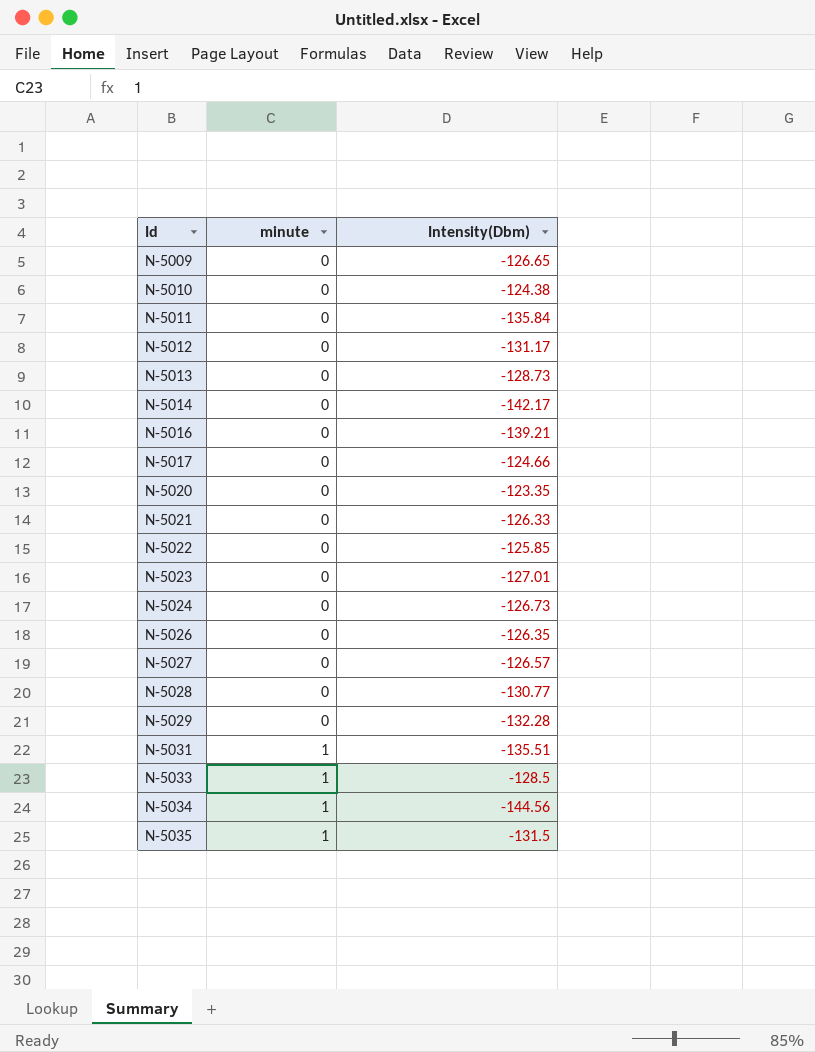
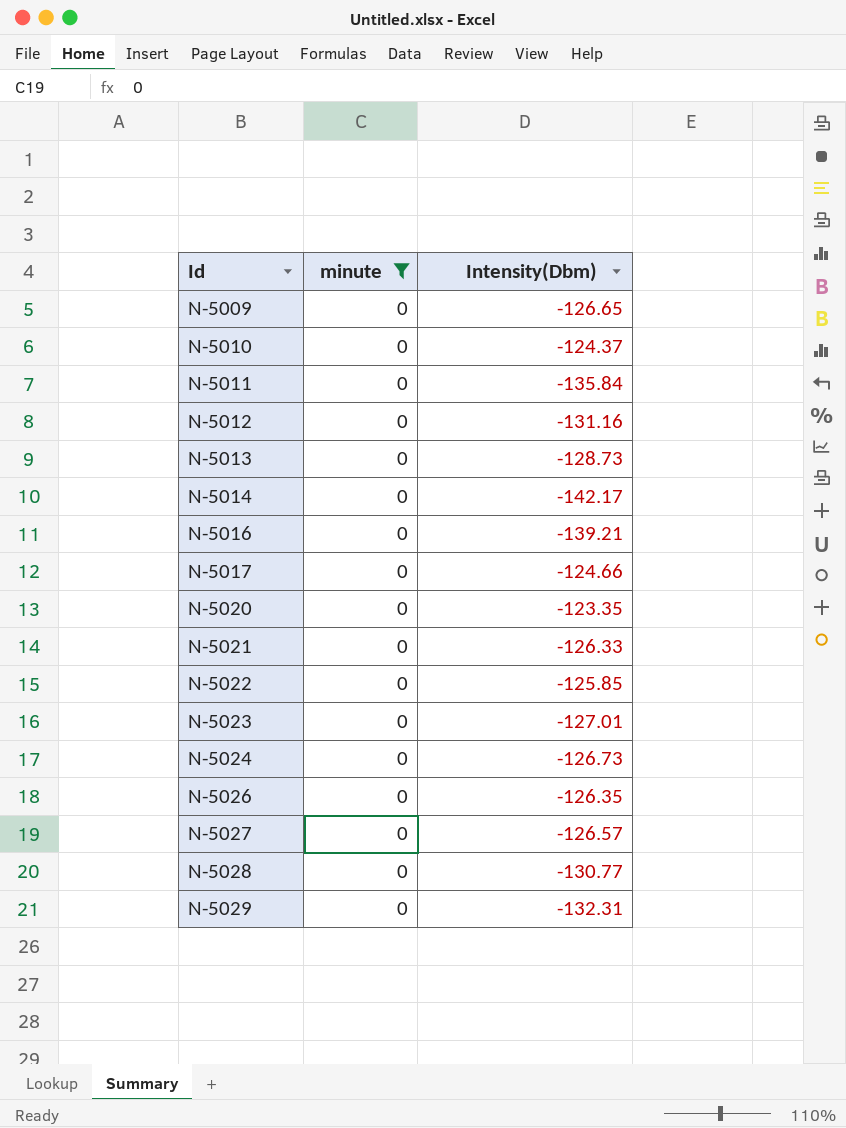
filter: none -> minute = 0
N-5010 | Intensity(Dbm): -124.38 -> -124.37
N-5012 | Intensity(Dbm): -131.17 -> -131.16
N-5029 | Intensity(Dbm): -132.28 -> -132.31

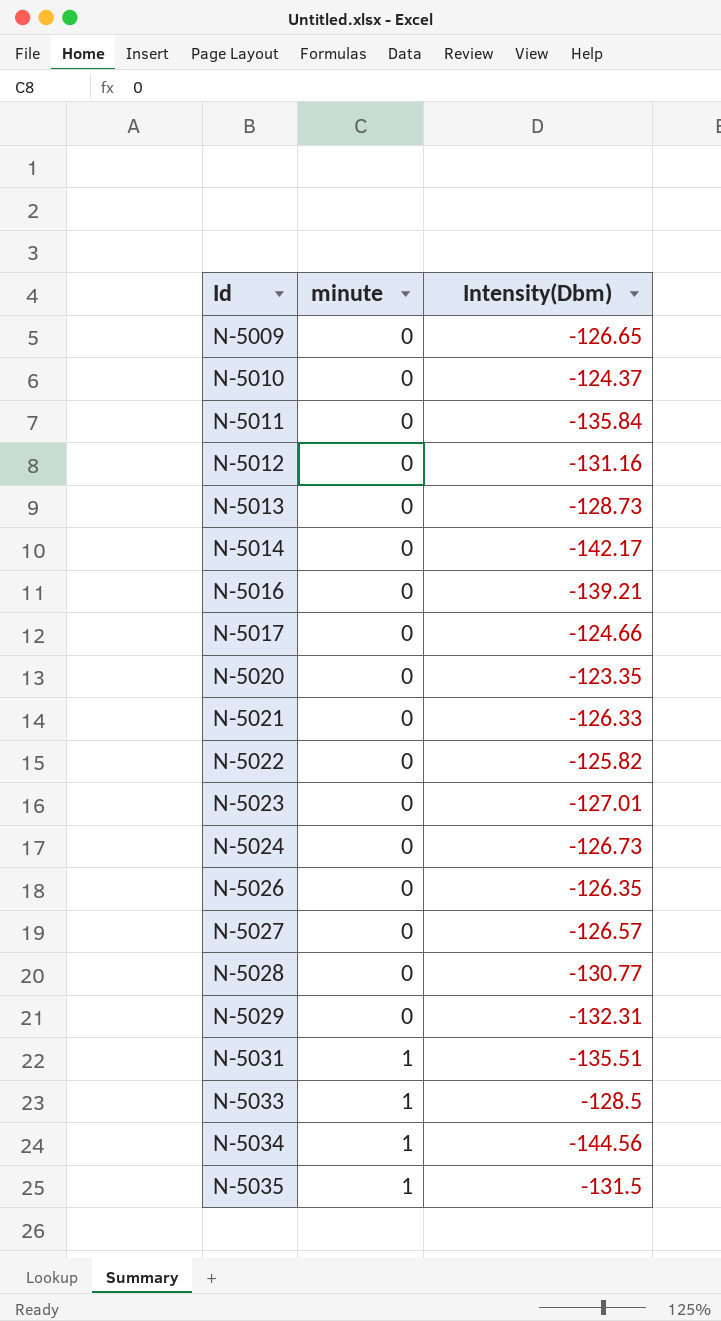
filter: minute = 0 -> none
N-5022 | Intensity(Dbm): -125.85 -> -125.82

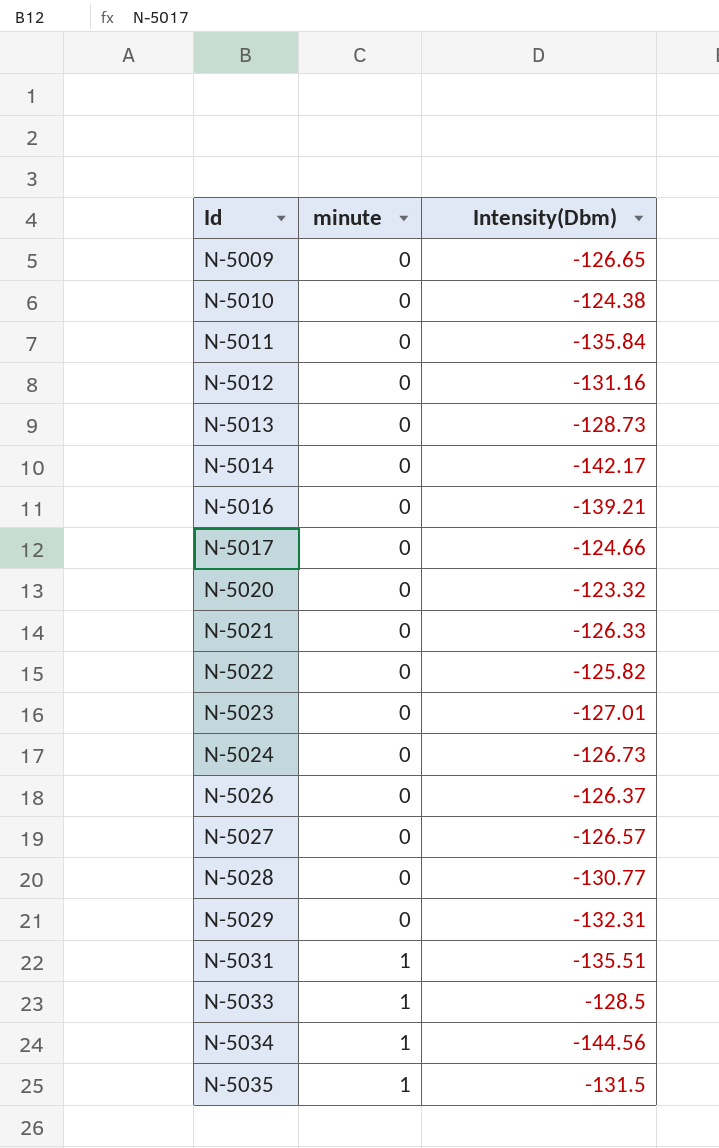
N-5010 | Intensity(Dbm): -124.37 -> -124.38
N-5020 | Intensity(Dbm): -123.35 -> -123.32
N-5026 | Intensity(Dbm): -126.35 -> -126.37

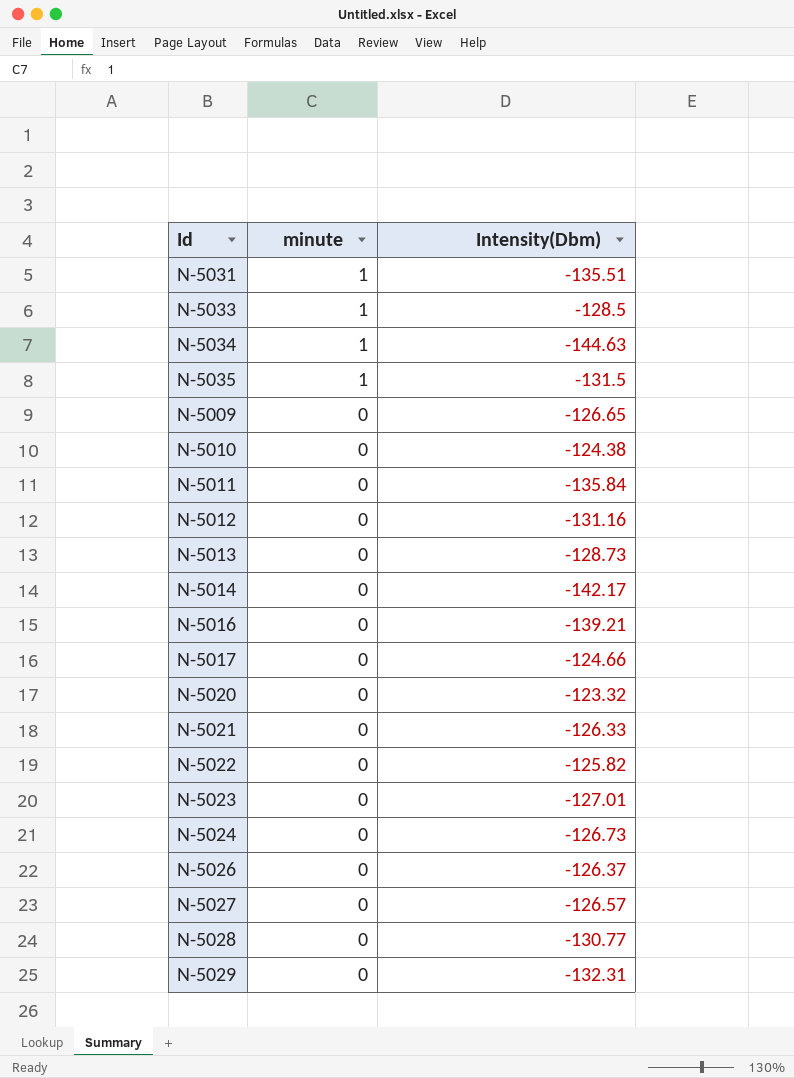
row order: Id ascending -> minute descending
N-5034 | Intensity(Dbm): -144.56 -> -144.63

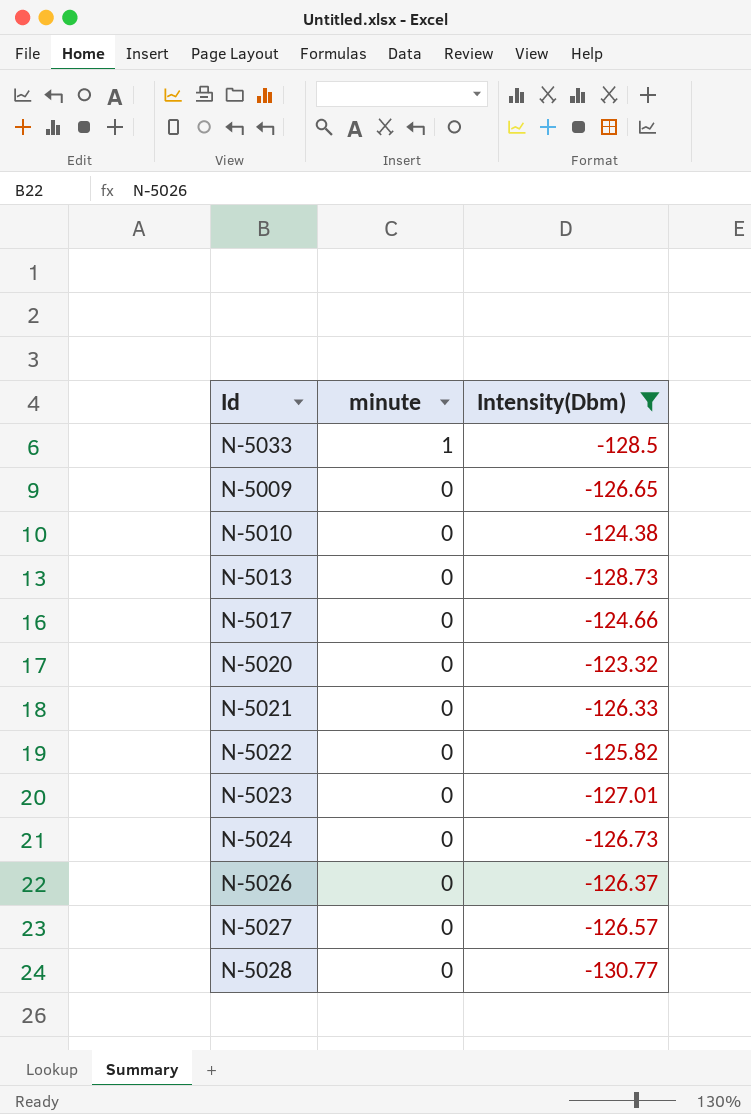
filter: none -> Intensity(Dbm) >= -130.77

